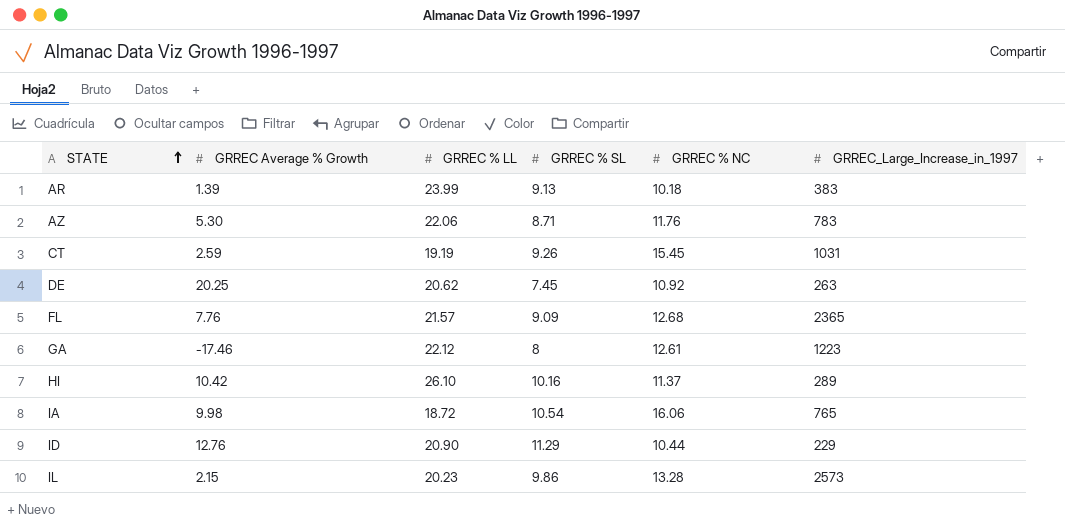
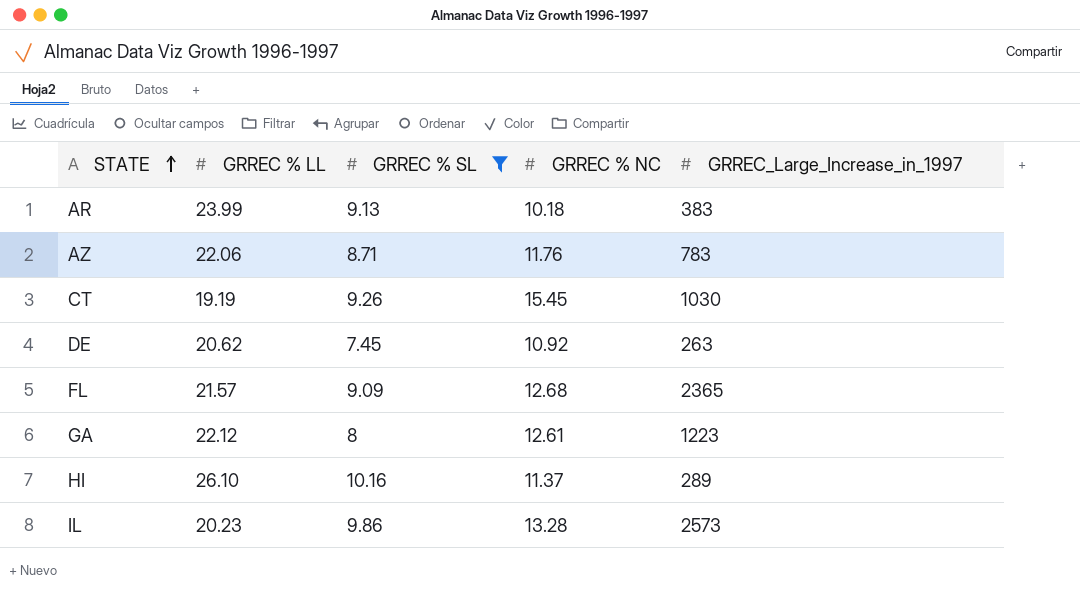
filter: none -> GRREC % SL <= 10.16
column GRREC Average % Growth | position: 2 -> none
CT | GRREC_Large_Increase_in_1997: 1031 -> 1030

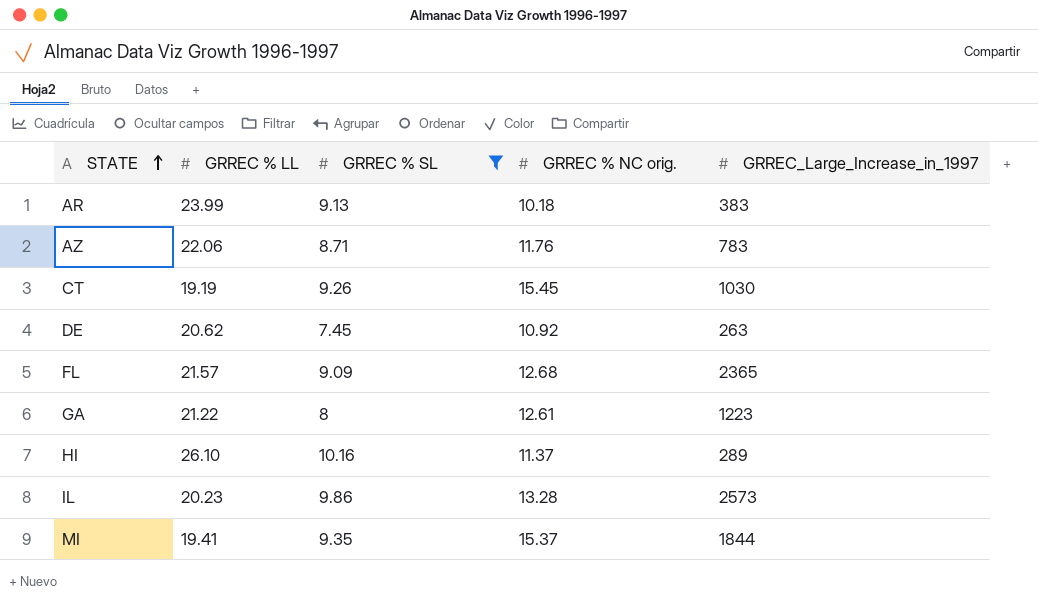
column name: GRREC % NC -> GRREC % NC orig.
GA | GRREC % LL: 22.12 -> 21.22
row MI: none -> 19.41 | 9.35 | 15.37 | 1844

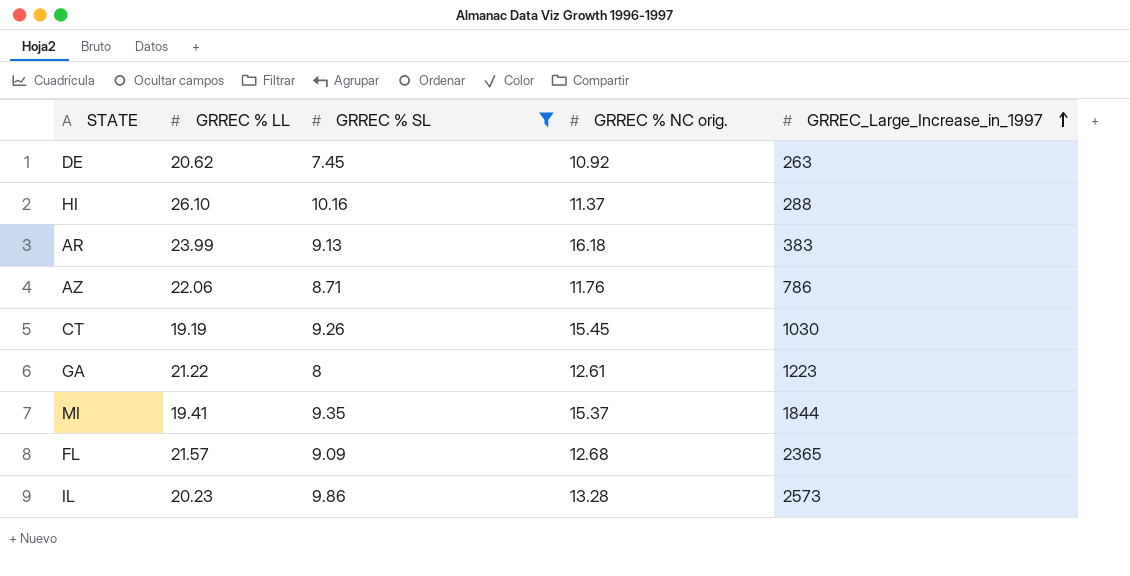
row order: STATE ascending -> GRREC_Large_Increase_in_1997 ascending
HI | GRREC_Large_Increase_in_1997: 289 -> 288
AR | GRREC % NC orig.: 10.18 -> 16.18
AZ | GRREC_Large_Increase_in_1997: 783 -> 786

